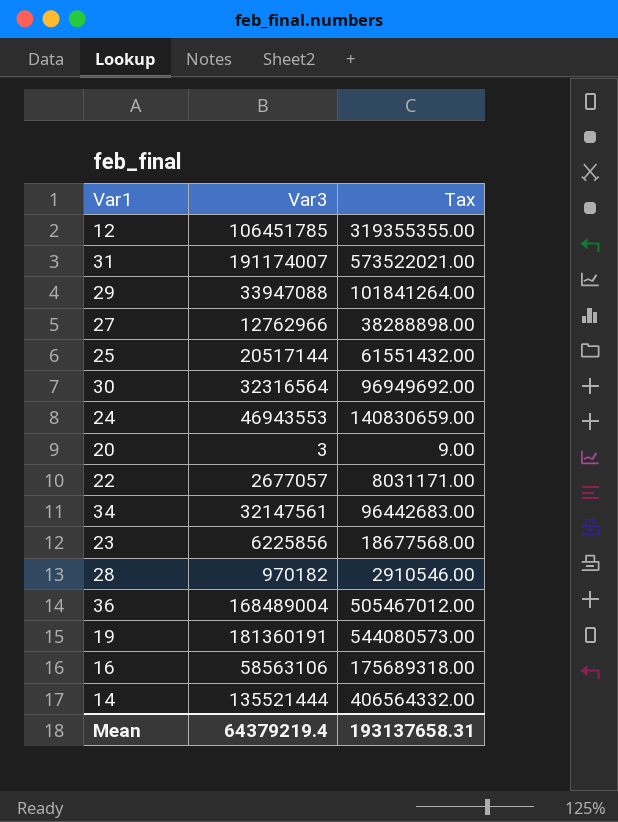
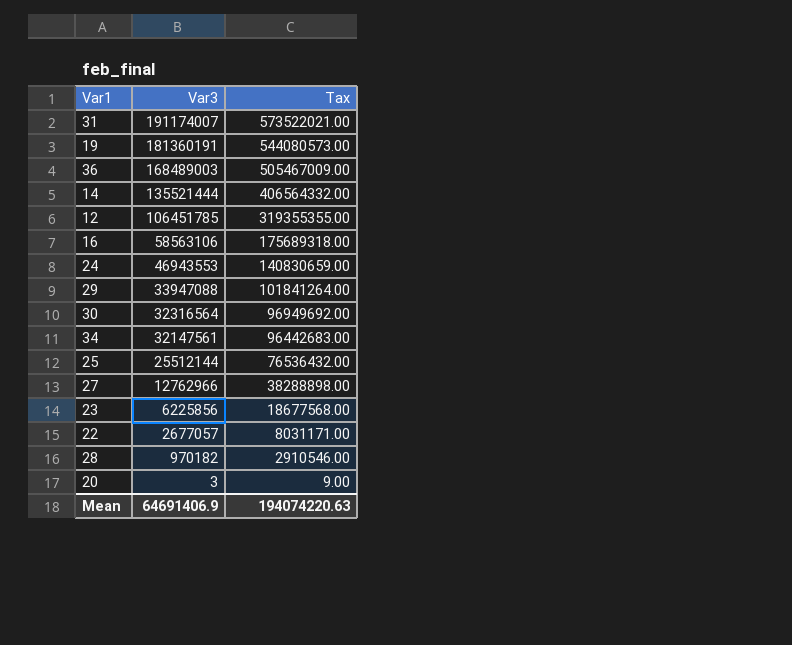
row order: none -> Var3 descending
36 | Var3: 168489004 -> 168489003
36 | Tax: 505467012.00 -> 505467009.00
25 | Var3: 20517144 -> 25512144
25 | Tax: 61551432.00 -> 76536432.00
Mean | Var3: 64379219.4 -> 64691406.9
Mean | Tax: 193137658.31 -> 194074220.63

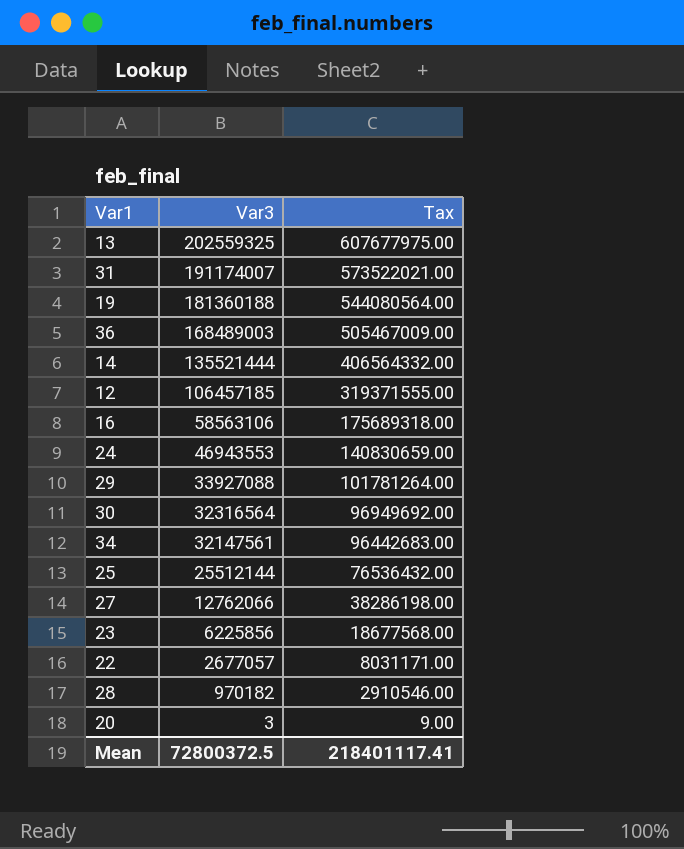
row 13: none -> 202559325 | 607677975.00
19 | Var3: 181360191 -> 181360188
19 | Tax: 544080573.00 -> 544080564.00
12 | Var3: 106451785 -> 106457185
12 | Tax: 319355355.00 -> 319371555.00
29 | Var3: 33947088 -> 33927088
29 | Tax: 101841264.00 -> 101781264.00
27 | Var3: 12762966 -> 12762066
27 | Tax: 38288898.00 -> 38286198.00
Mean | Var3: 64691406.9 -> 72800372.5
Mean | Tax: 194074220.63 -> 218401117.41

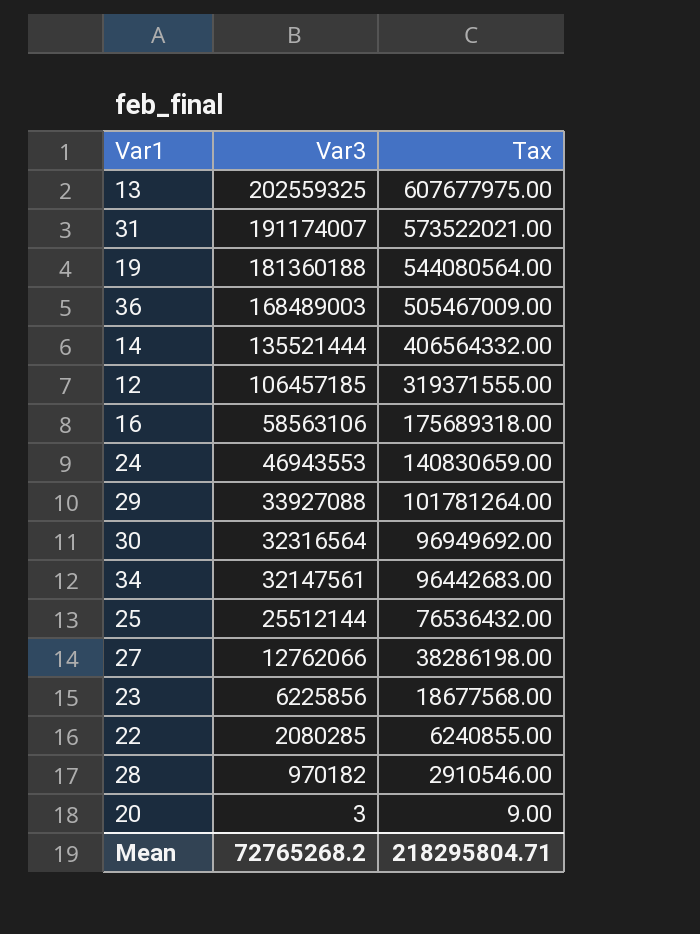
22 | Var3: 2677057 -> 2080285
22 | Tax: 8031171.00 -> 6240855.00
Mean | Var3: 72800372.5 -> 72765268.2
Mean | Tax: 218401117.41 -> 218295804.71

